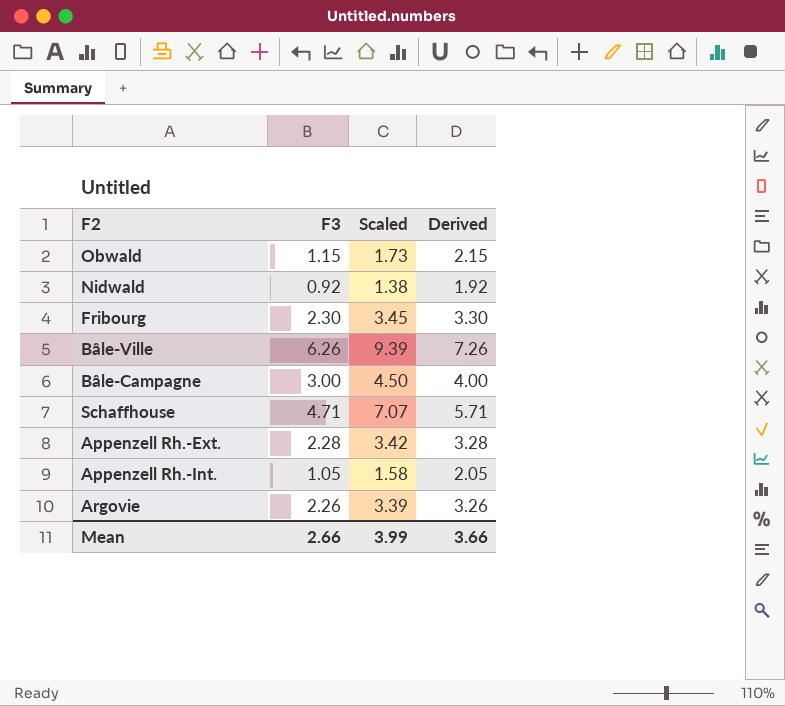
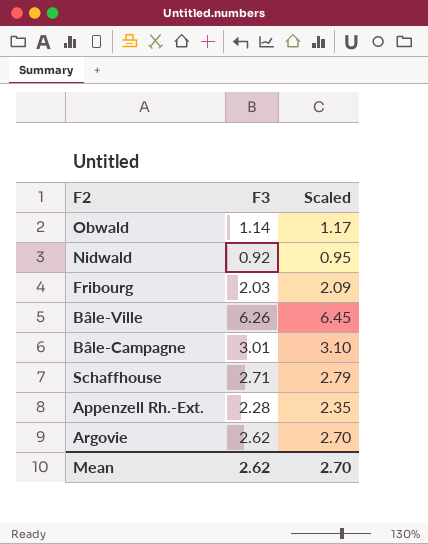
column Derived | formula: [F3] + 1 -> none
column Scaled | formula: [F3] * 1.5 -> [F3] * 1.03
row Appenzell Rh.-Int.: 1.05 | 1.58 | 2.05 -> none
Obwald | F3: 1.15 -> 1.14
Fribourg | F3: 2.30 -> 2.03
Bâle-Campagne | F3: 3.00 -> 3.01
Schaffhouse | F3: 4.71 -> 2.71
Argovie | F3: 2.26 -> 2.62
Mean | F3: 2.66 -> 2.62
Mean | Scaled: 3.99 -> 2.70

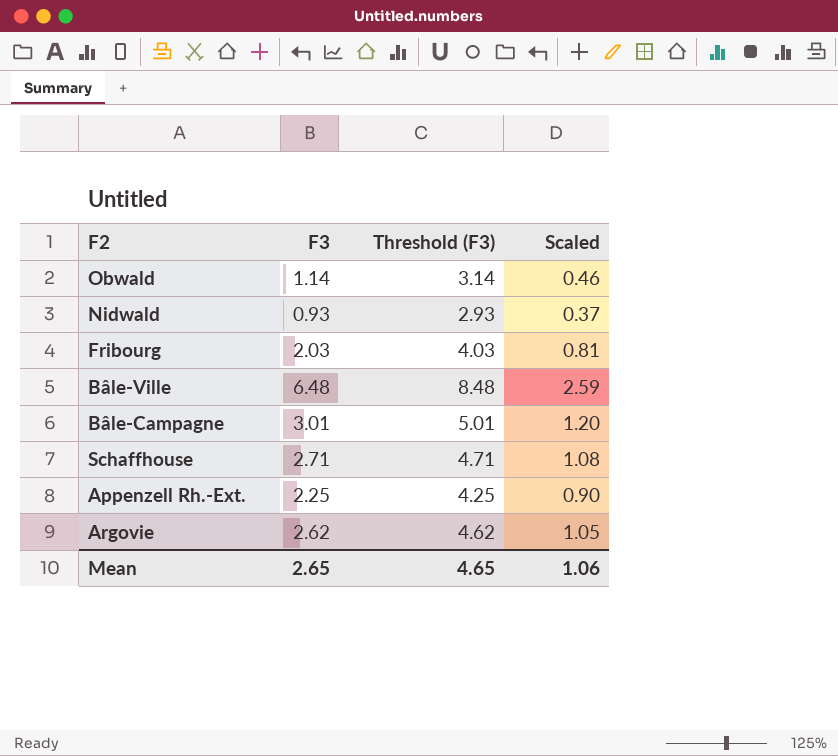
column Threshold (F3) | formula: none -> [F3] + 2
column Scaled | formula: [F3] * 1.03 -> [F3] * 0.4
Nidwald | F3: 0.92 -> 0.93
Bâle-Ville | F3: 6.26 -> 6.48
Appenzell Rh.-Ext. | F3: 2.28 -> 2.25
Mean | F3: 2.62 -> 2.65
Mean | Scaled: 2.70 -> 1.06

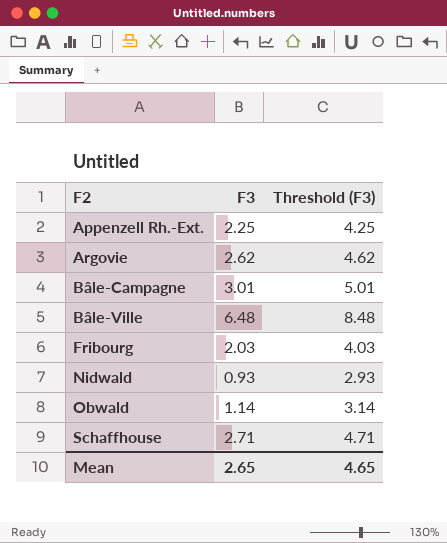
row order: none -> F2 ascending
column Scaled | formula: [F3] * 0.4 -> none

